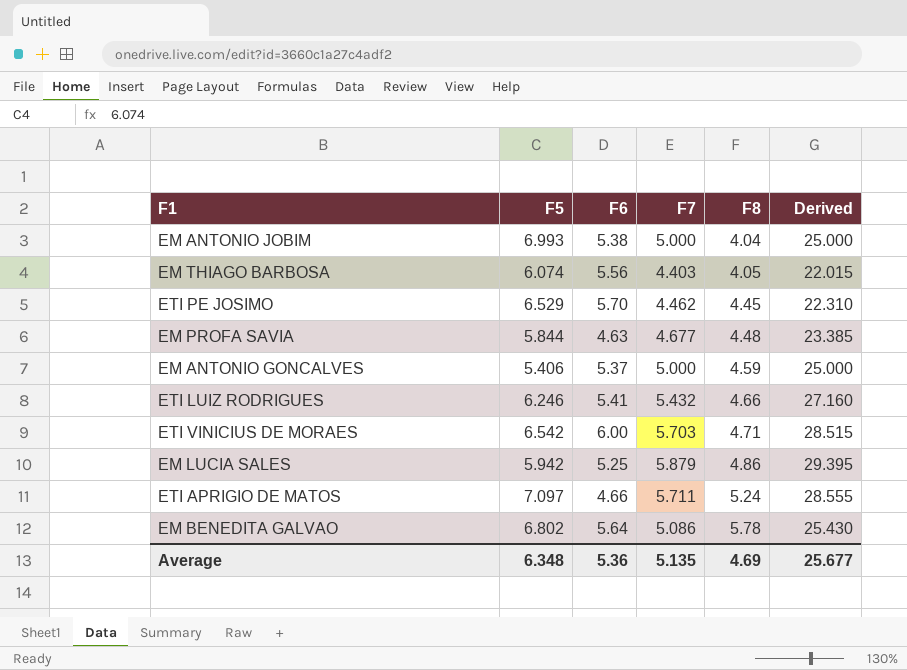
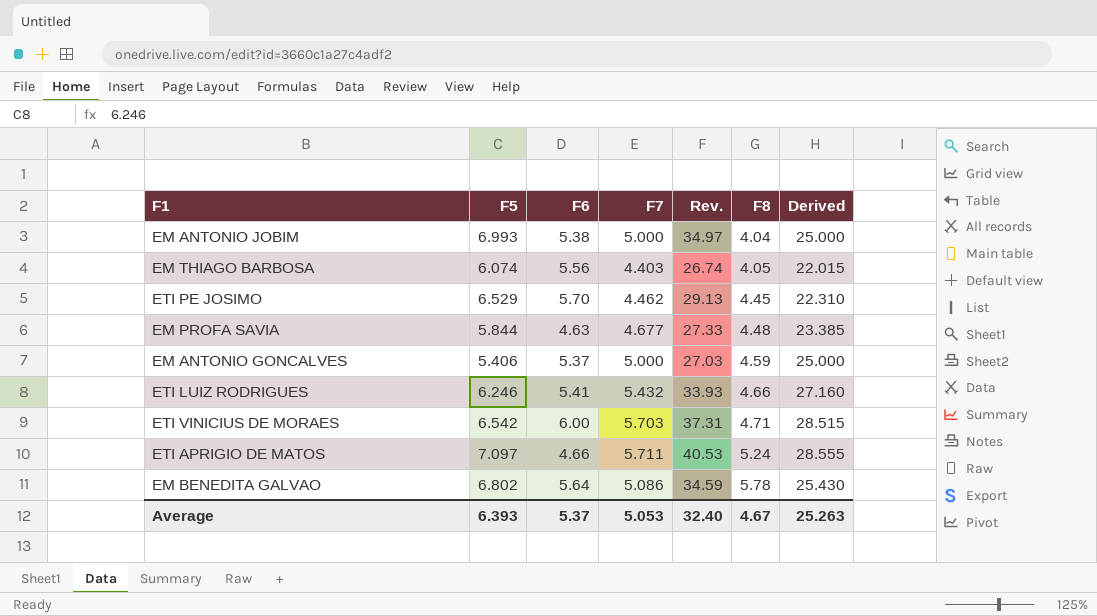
column Rev. | formula: none -> [F5] * [F7]
row EM LUCIA SALES: 5.942 | 5.25 | 5.879 | 4.86 | 29.395 -> none
Average | F5: 6.348 -> 6.393
Average | F6: 5.36 -> 5.37
Average | F7: 5.135 -> 5.053
Average | F8: 4.69 -> 4.67
Average | Derived: 25.677 -> 25.263

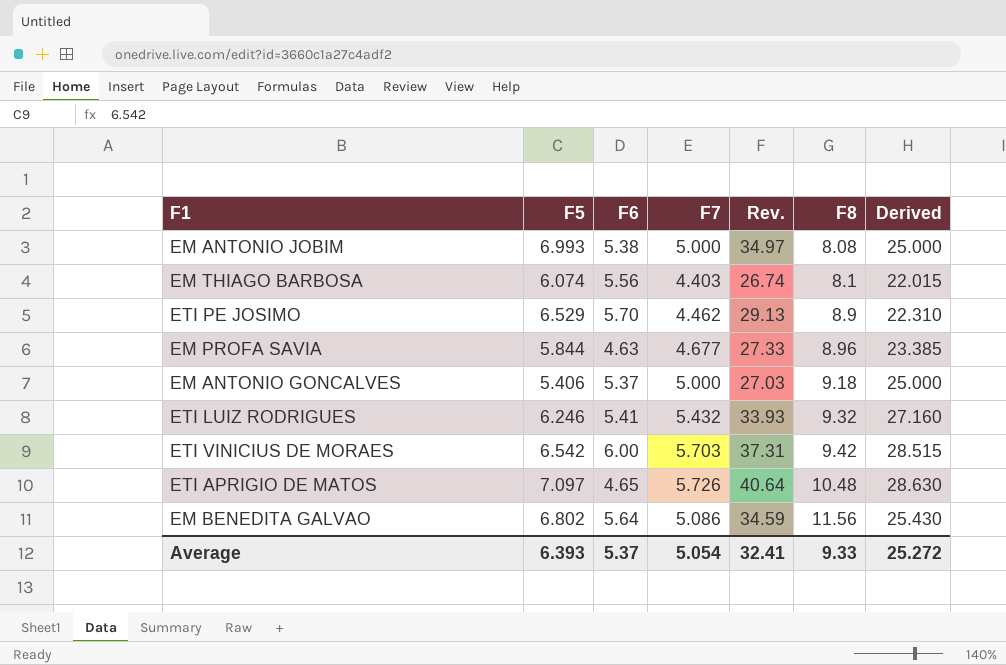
EM ANTONIO JOBIM | F8: 4.04 -> 8.08
EM THIAGO BARBOSA | F8: 4.05 -> 8.1
ETI PE JOSIMO | F8: 4.45 -> 8.9
EM PROFA SAVIA | F8: 4.48 -> 8.96
EM ANTONIO GONCALVES | F8: 4.59 -> 9.18
ETI LUIZ RODRIGUES | F8: 4.66 -> 9.32
ETI VINICIUS DE MORAES | F8: 4.71 -> 9.42
ETI APRIGIO DE MATOS | F6: 4.66 -> 4.65
ETI APRIGIO DE MATOS | F7: 5.711 -> 5.726
ETI APRIGIO DE MATOS | Rev.: 40.53 -> 40.64
ETI APRIGIO DE MATOS | F8: 5.24 -> 10.48
ETI APRIGIO DE MATOS | Derived: 28.555 -> 28.630
EM BENEDITA GALVAO | F8: 5.78 -> 11.56
Average | F7: 5.053 -> 5.054
Average | Rev.: 32.40 -> 32.41
Average | F8: 4.67 -> 9.33
Average | Derived: 25.263 -> 25.272

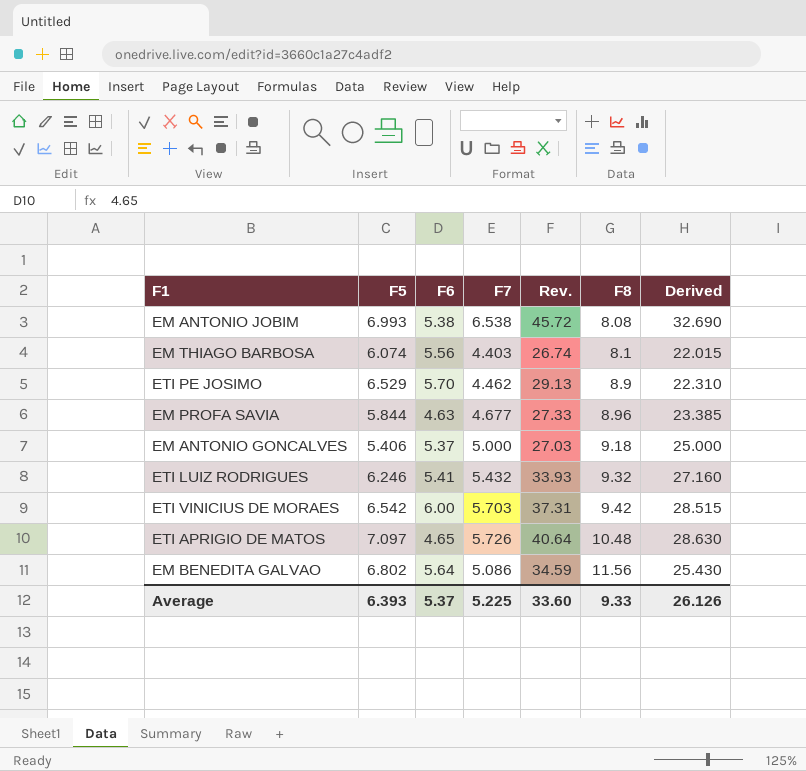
EM ANTONIO JOBIM | F7: 5.000 -> 6.538
EM ANTONIO JOBIM | Rev.: 34.97 -> 45.72
EM ANTONIO JOBIM | Derived: 25.000 -> 32.690
Average | F7: 5.054 -> 5.225
Average | Rev.: 32.41 -> 33.60
Average | Derived: 25.272 -> 26.126

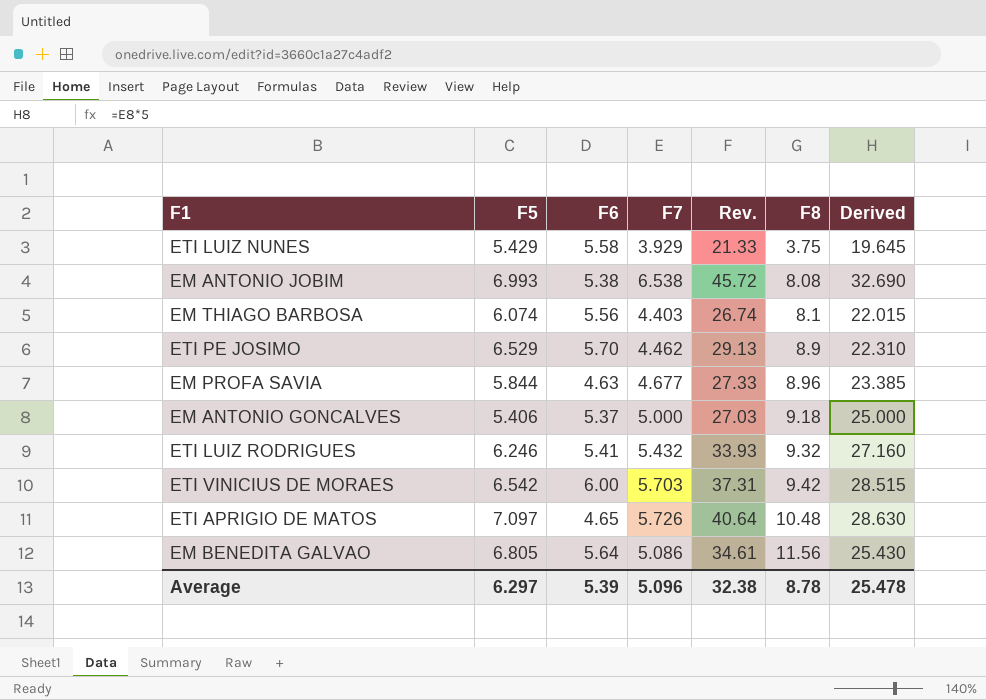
row ETI LUIZ NUNES: none -> 5.429 | 5.58 | 3.929 | 21.33 | 3.75 | 19.645
EM BENEDITA GALVAO | F5: 6.802 -> 6.805
EM BENEDITA GALVAO | Rev.: 34.59 -> 34.61
Average | F5: 6.393 -> 6.297
Average | F6: 5.37 -> 5.39
Average | F7: 5.225 -> 5.096
Average | Rev.: 33.60 -> 32.38
Average | F8: 9.33 -> 8.78
Average | Derived: 26.126 -> 25.478

